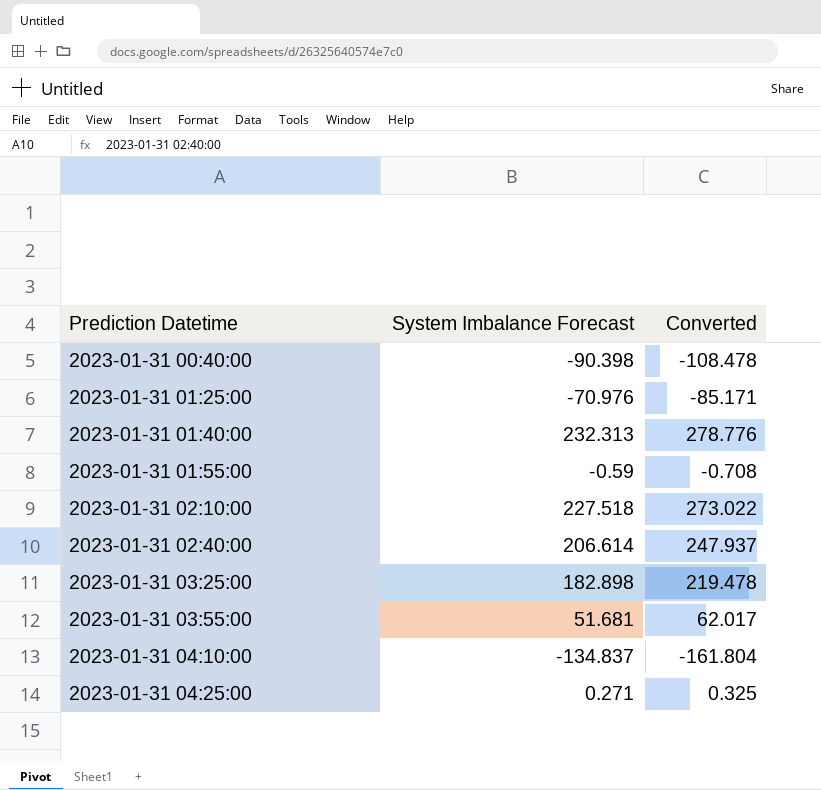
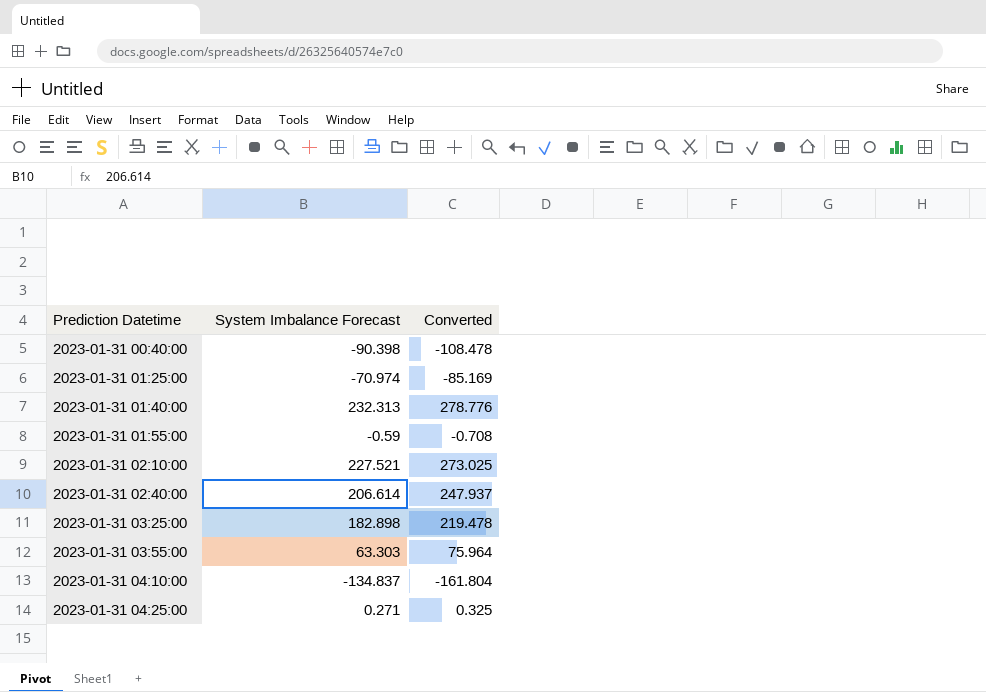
2023-01-31 01:25:00 | System Imbalance Forecast: -70.976 -> -70.974
2023-01-31 01:25:00 | Converted: -85.171 -> -85.169
2023-01-31 02:10:00 | System Imbalance Forecast: 227.518 -> 227.521
2023-01-31 02:10:00 | Converted: 273.022 -> 273.025
2023-01-31 03:55:00 | System Imbalance Forecast: 51.681 -> 63.303
2023-01-31 03:55:00 | Converted: 62.017 -> 75.964

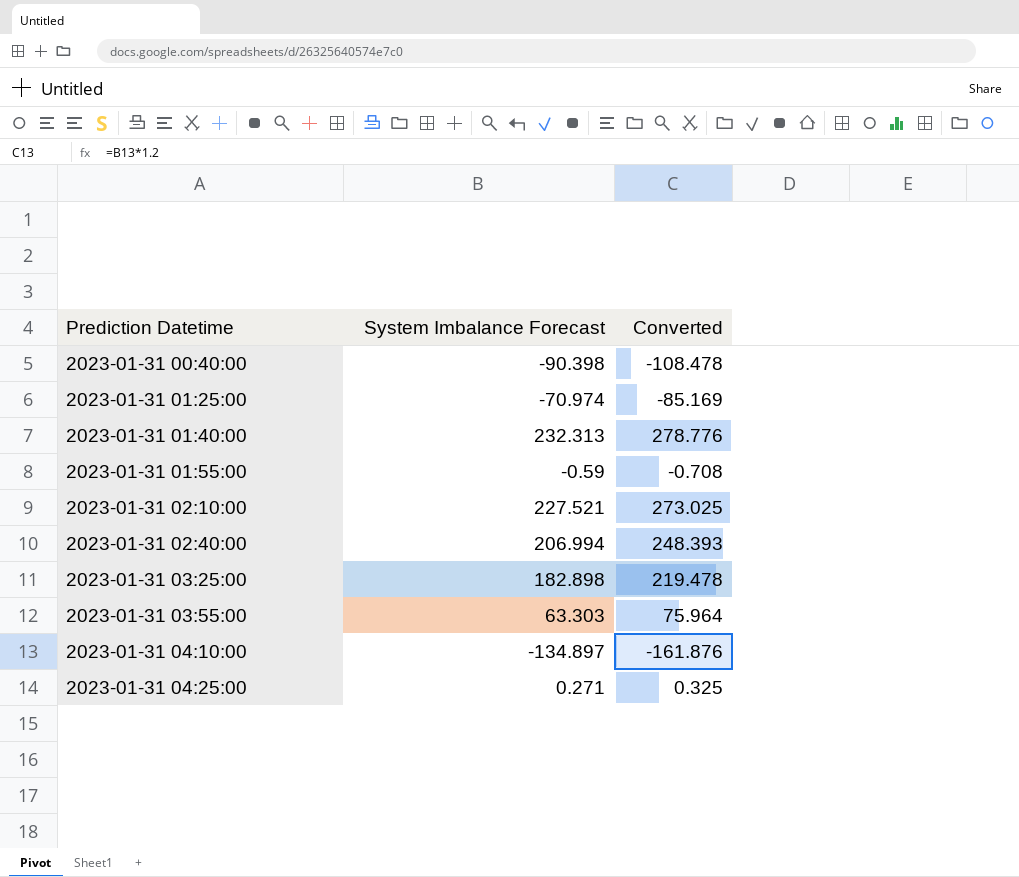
2023-01-31 02:40:00 | System Imbalance Forecast: 206.614 -> 206.994
2023-01-31 02:40:00 | Converted: 247.937 -> 248.393
2023-01-31 04:10:00 | System Imbalance Forecast: -134.837 -> -134.897
2023-01-31 04:10:00 | Converted: -161.804 -> -161.876

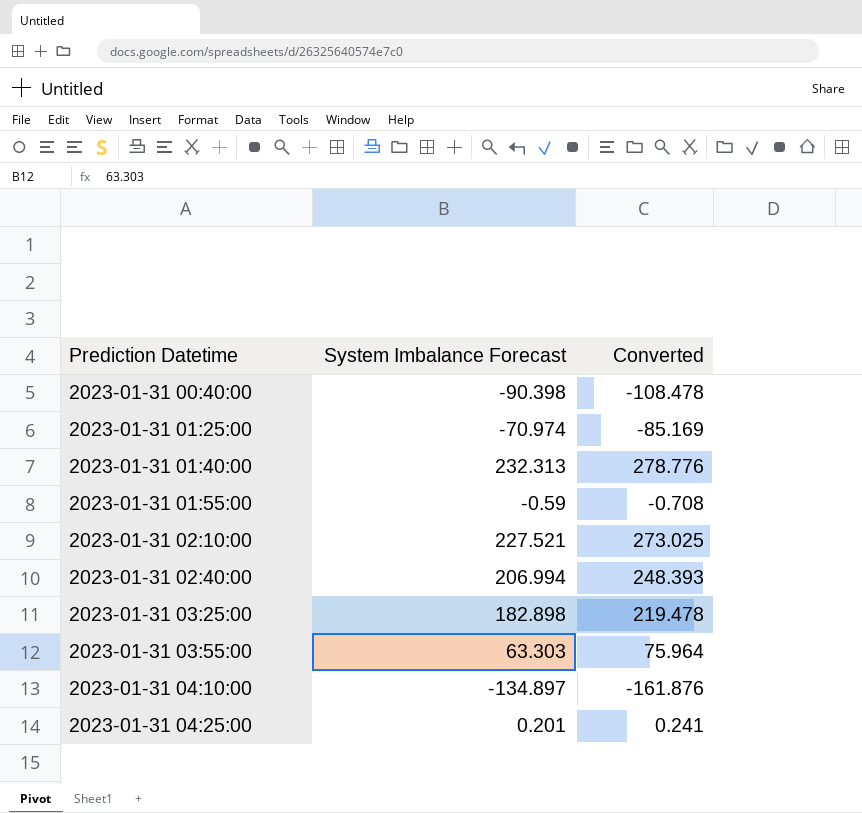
2023-01-31 04:25:00 | System Imbalance Forecast: 0.271 -> 0.201
2023-01-31 04:25:00 | Converted: 0.325 -> 0.241

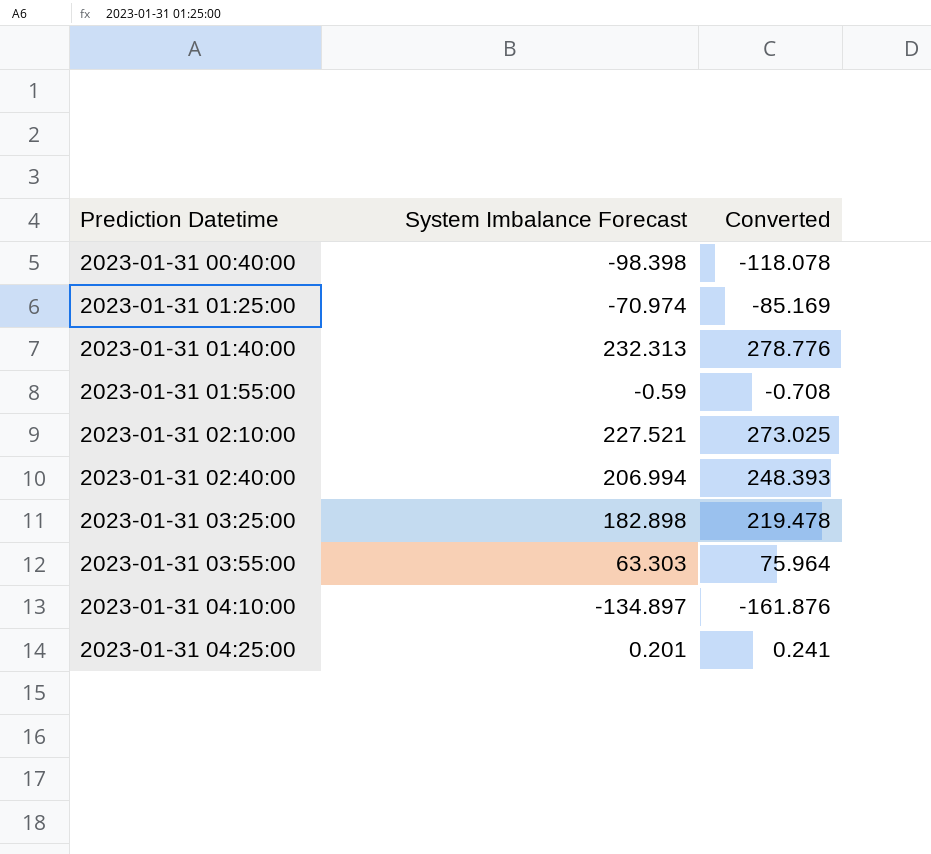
2023-01-31 00:40:00 | System Imbalance Forecast: -90.398 -> -98.398
2023-01-31 00:40:00 | Converted: -108.478 -> -118.078

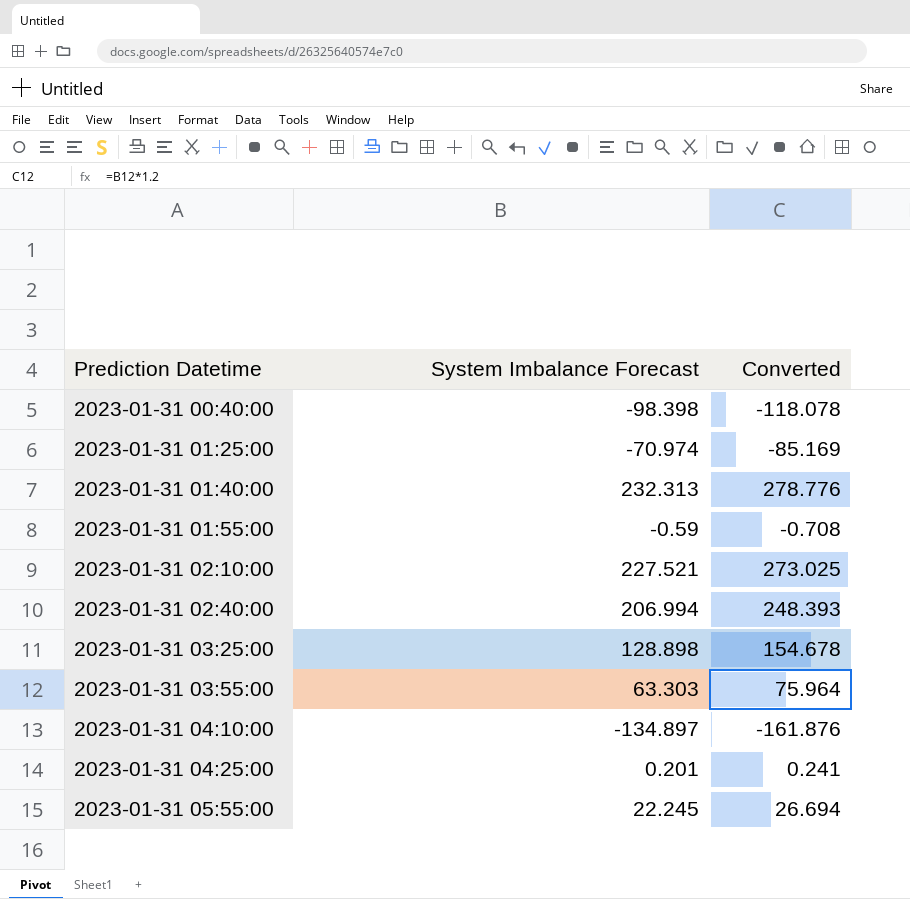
2023-01-31 03:25:00 | System Imbalance Forecast: 182.898 -> 128.898
2023-01-31 03:25:00 | Converted: 219.478 -> 154.678
row 2023-01-31 05:55:00: none -> 22.245 | 26.694

